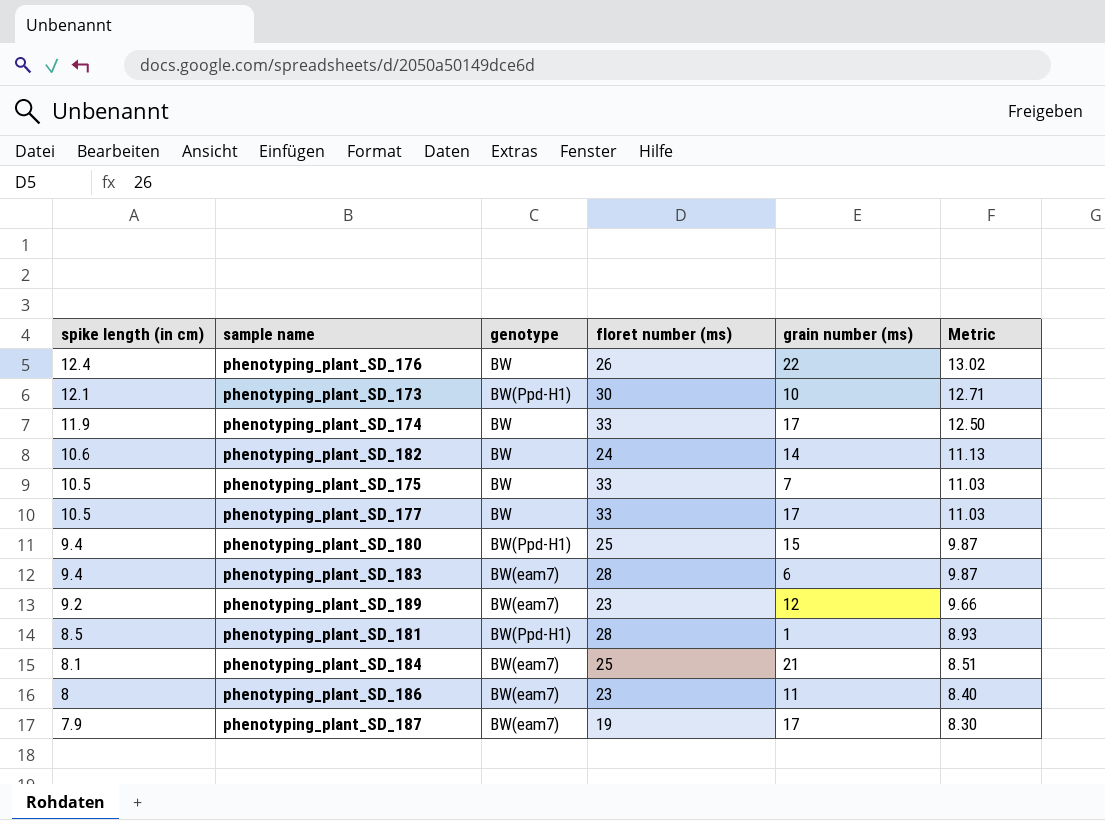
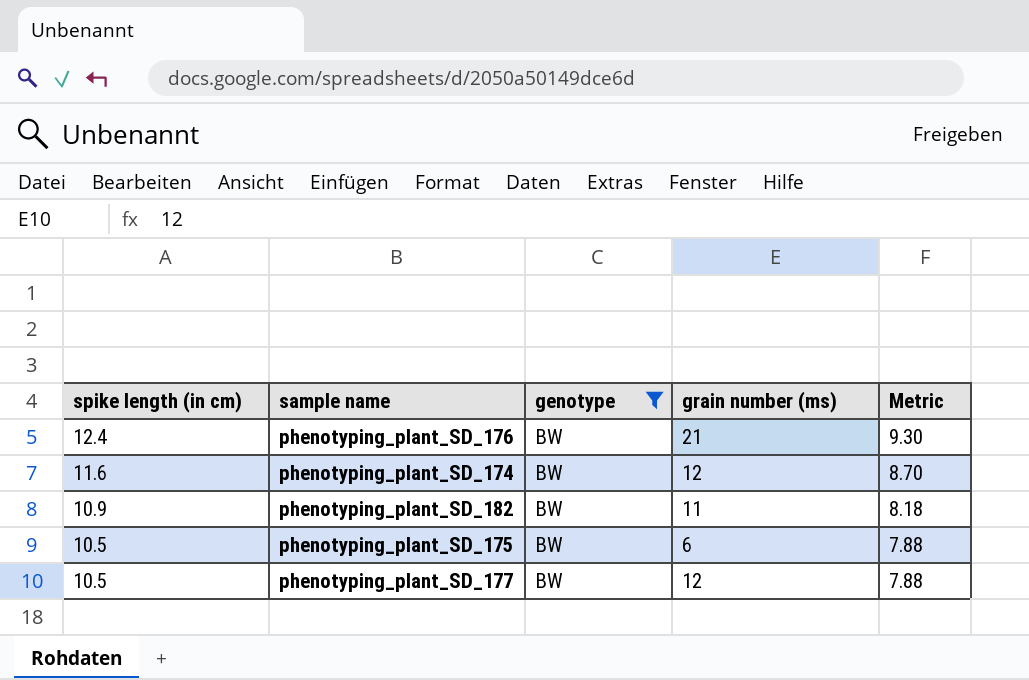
filter: none -> genotype = BW
column floret number (ms) | position: 4 -> none
column Metric | formula: [spike length (in cm)] * 1.05 -> [spike length (in cm)] * 0.75
phenotyping_plant_SD_176 | grain number (ms): 22 -> 21
phenotyping_plant_SD_174 | spike length (in cm): 11.9 -> 11.6
phenotyping_plant_SD_174 | grain number (ms): 17 -> 12
phenotyping_plant_SD_182 | spike length (in cm): 10.6 -> 10.9
phenotyping_plant_SD_182 | grain number (ms): 14 -> 11
phenotyping_plant_SD_175 | grain number (ms): 7 -> 6
phenotyping_plant_SD_177 | grain number (ms): 17 -> 12

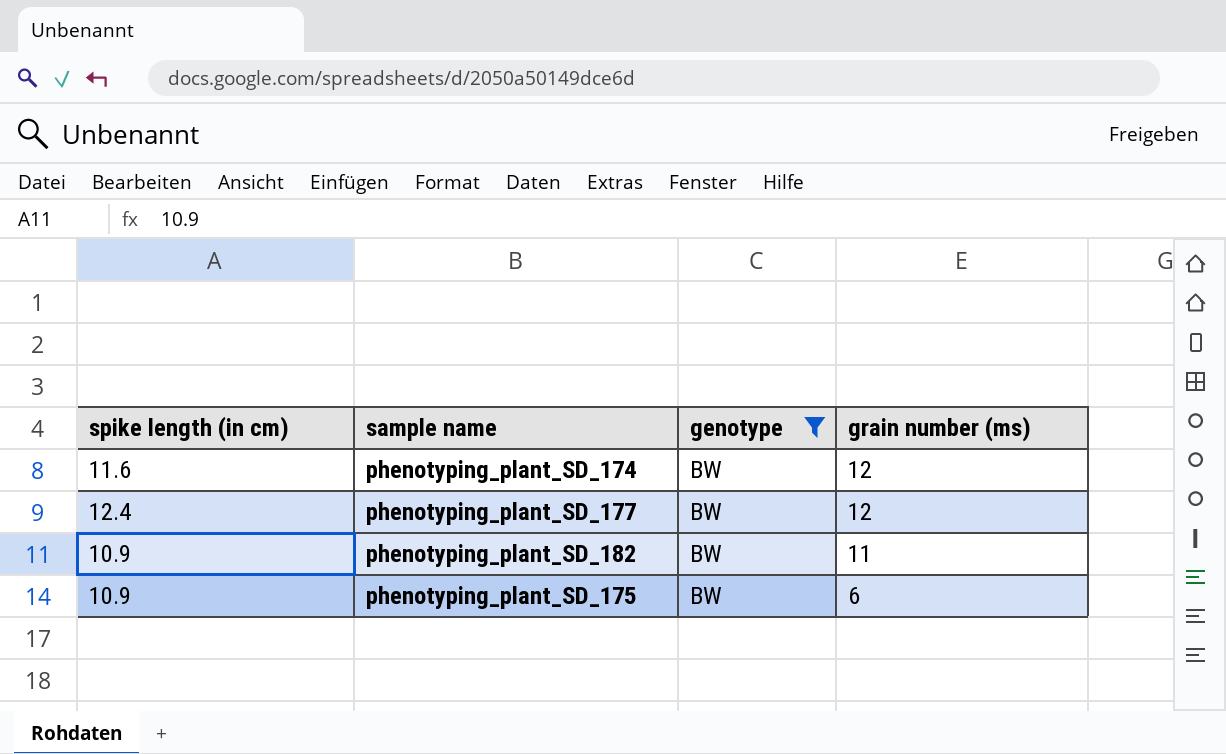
row order: spike length (in cm) descending -> grain number (ms) descending
column Metric | formula: [spike length (in cm)] * 0.75 -> none
row phenotyping_plant_SD_176: 12.4 | BW | 21 | 9.30 -> none
phenotyping_plant_SD_177 | spike length (in cm): 10.5 -> 12.4
phenotyping_plant_SD_175 | spike length (in cm): 10.5 -> 10.9

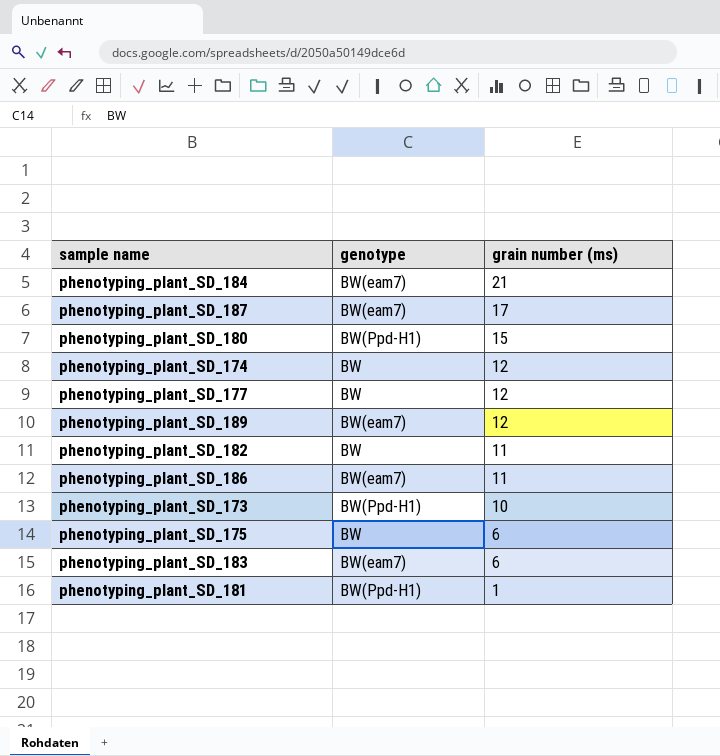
filter: genotype = BW -> none
column spike length (in cm) | position: 1 -> none

